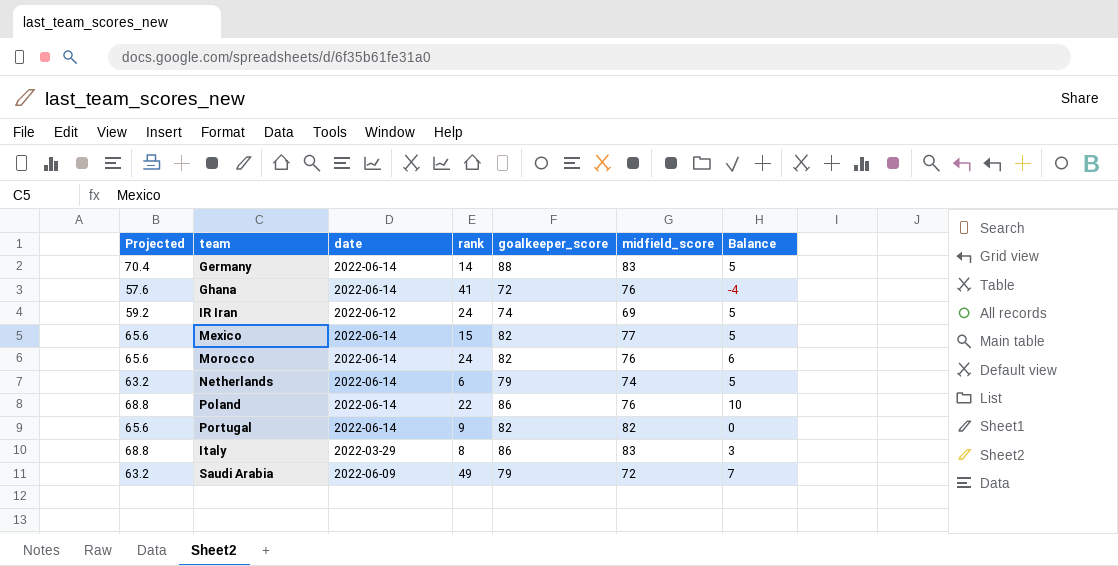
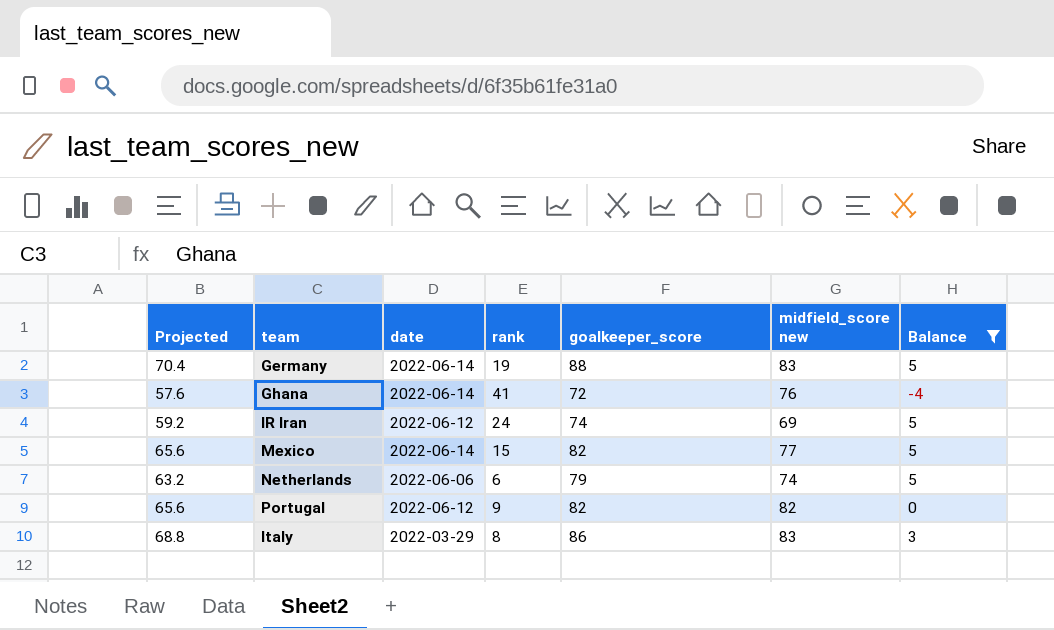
filter: none -> Balance <= 5
column name: midfield_score -> midfield_score new
Germany | rank: 14 -> 19
Netherlands | date: 2022-06-14 -> 2022-06-06
Portugal | date: 2022-06-14 -> 2022-06-12

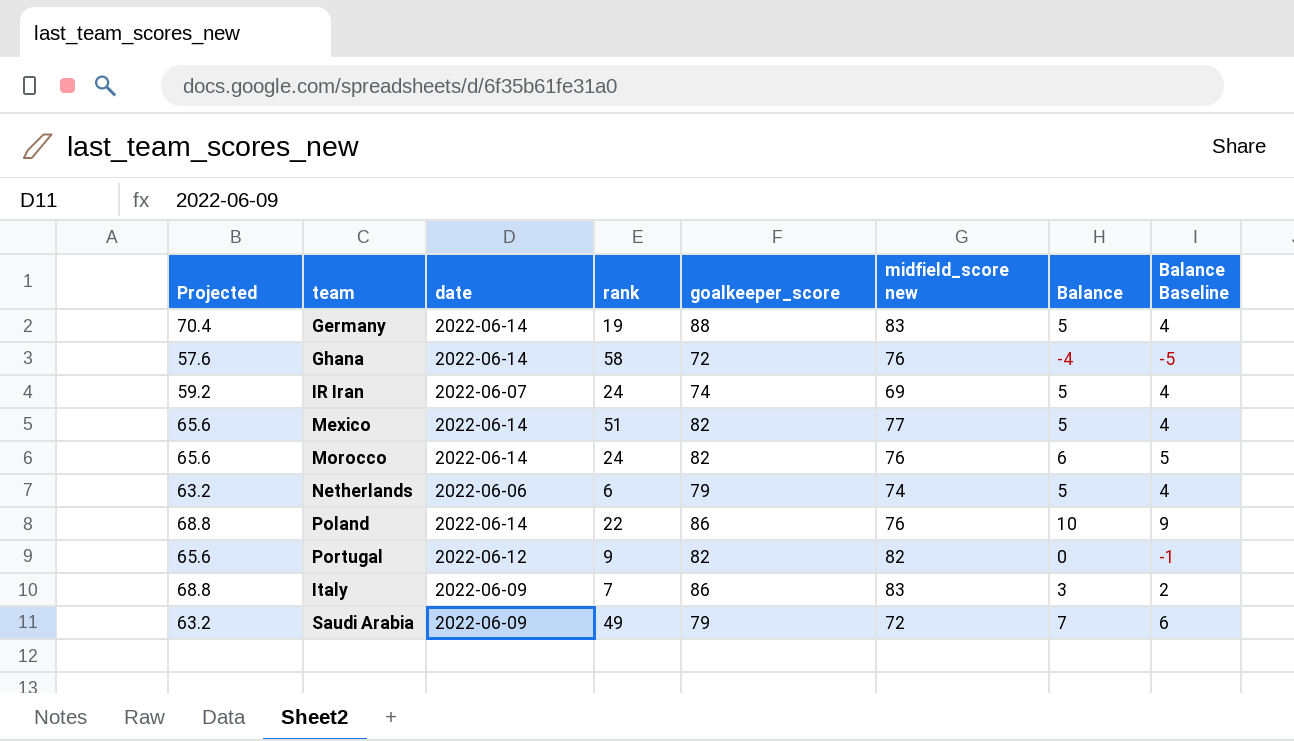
filter: Balance <= 5 -> none
column Balance Baseline | formula: none -> [Balance] - 1
Ghana | rank: 41 -> 58
IR Iran | date: 2022-06-12 -> 2022-06-07
Mexico | rank: 15 -> 51
Italy | date: 2022-03-29 -> 2022-06-09
Italy | rank: 8 -> 7

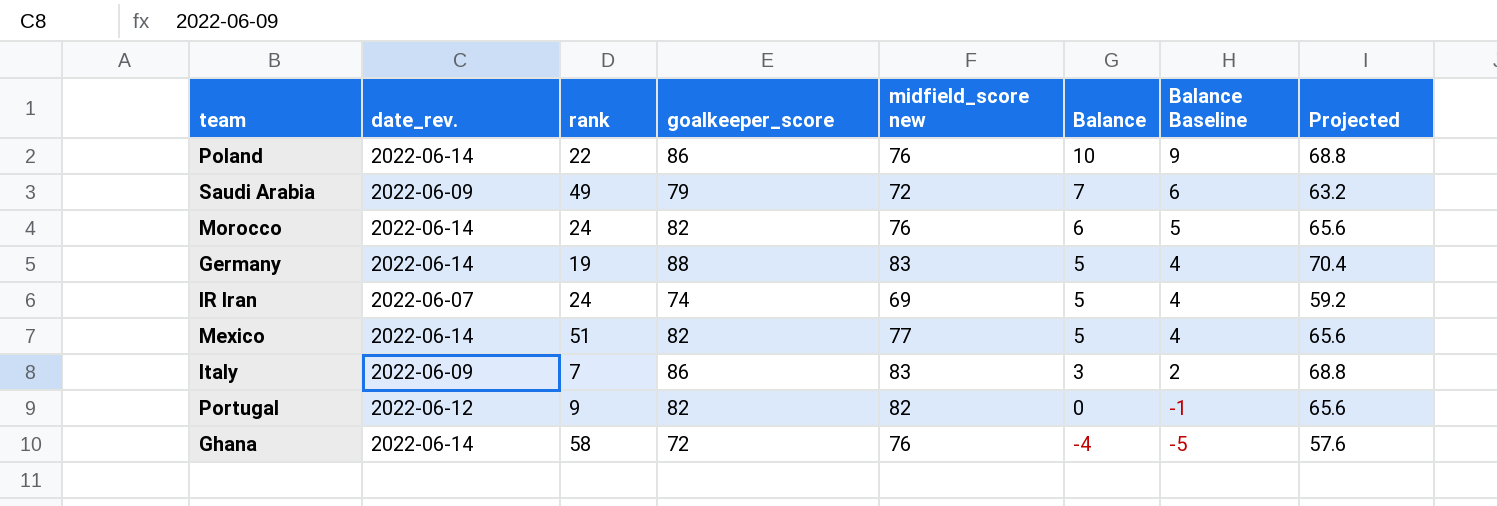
row order: none -> Balance descending
column name: date -> date_rev.
column Projected | position: 1 -> 8
row Netherlands: 63.2 | 2022-06-06 | 6 | 79 | 74 | 5 | 4 -> none

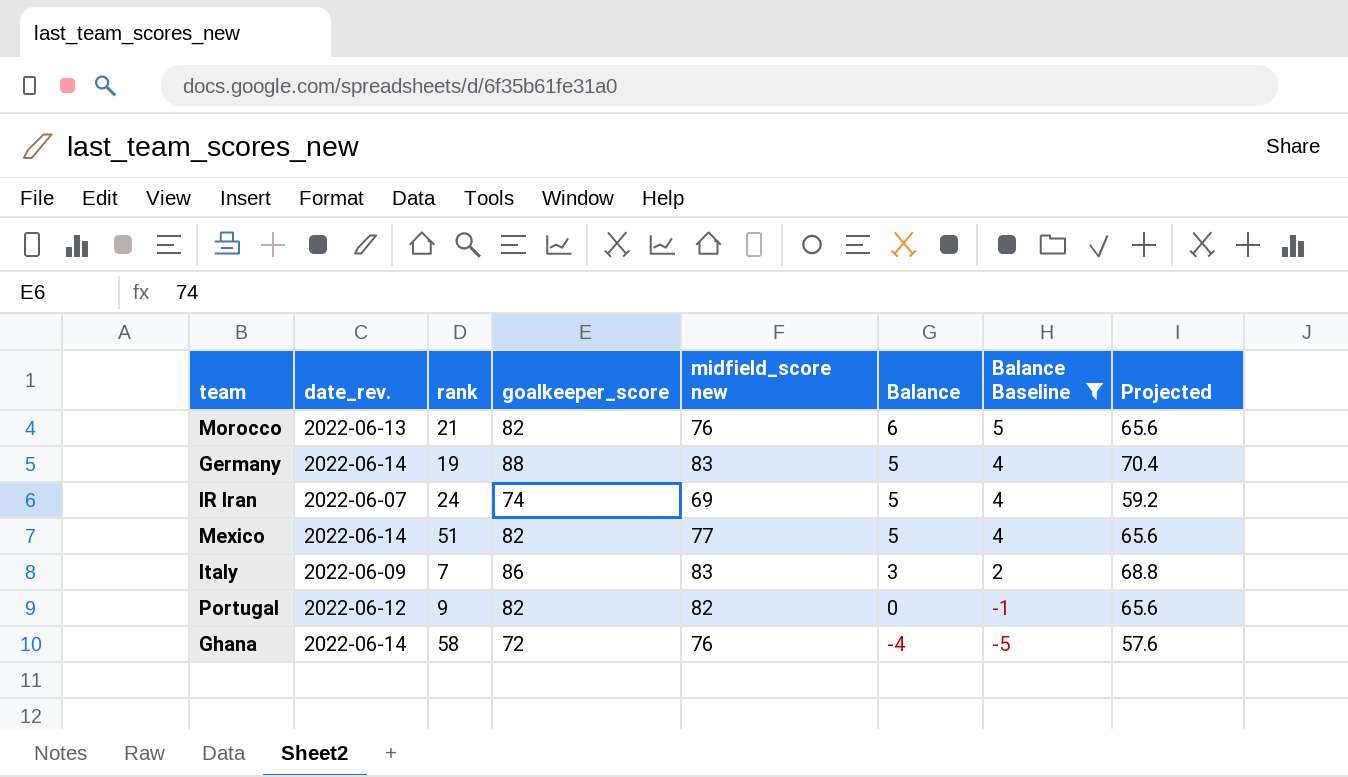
filter: none -> Balance Baseline <= 5
Morocco | date_rev.: 2022-06-14 -> 2022-06-13
Morocco | rank: 24 -> 21

